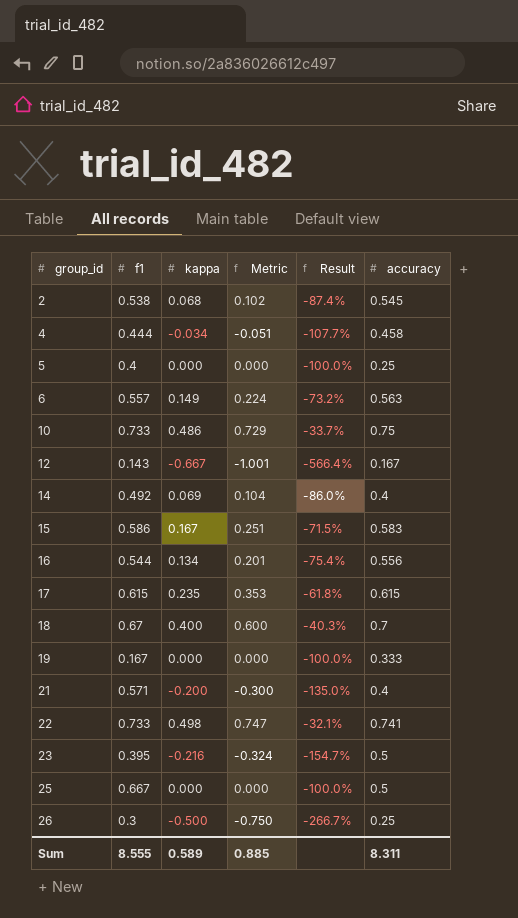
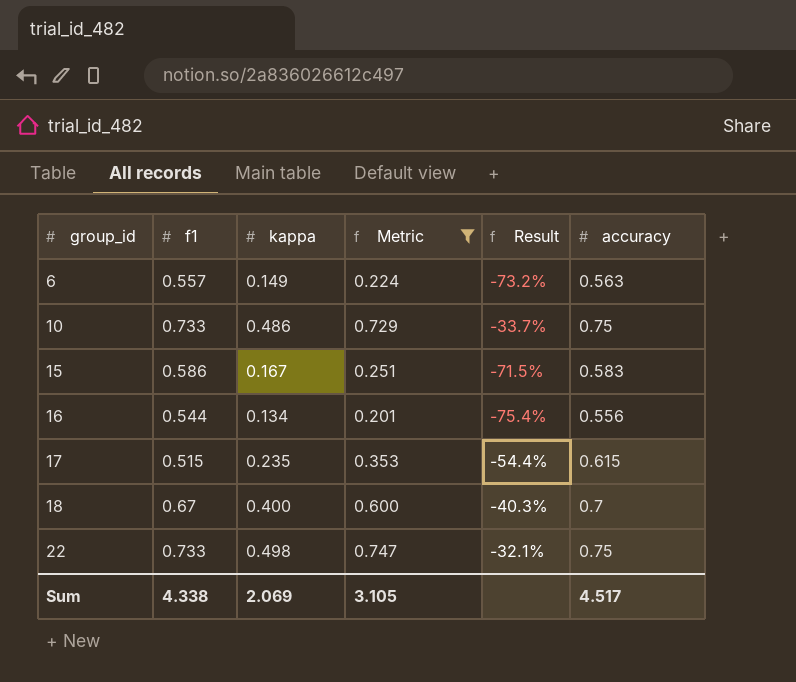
filter: none -> Metric >= 0.201
17 | f1: 0.615 -> 0.515
17 | Result: -61.8% -> -54.4%
22 | accuracy: 0.741 -> 0.75
Sum | f1: 8.555 -> 4.338
Sum | kappa: 0.589 -> 2.069
Sum | Metric: 0.885 -> 3.105
Sum | accuracy: 8.311 -> 4.517

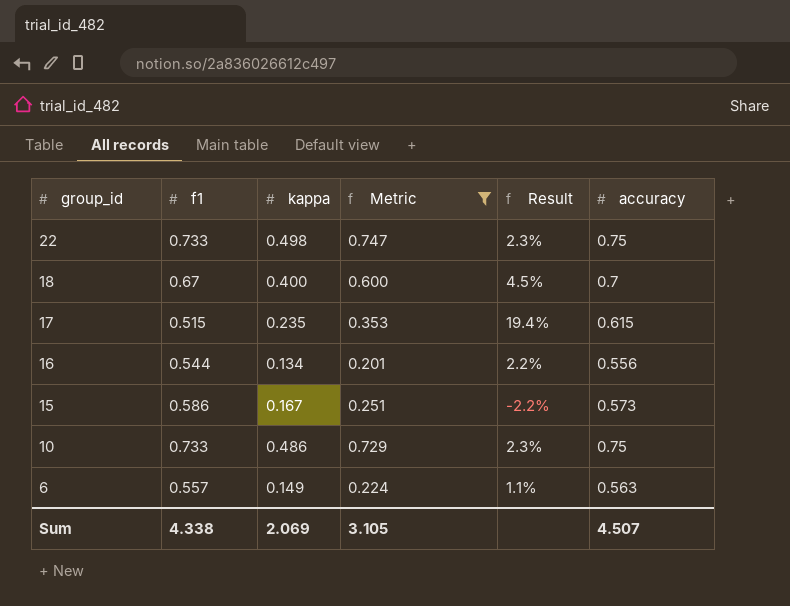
row order: group_id ascending -> group_id descending
column Result | formula: ([kappa] - [f1]) / [f1] -> ([accuracy] - [f1]) / [f1]
15 | accuracy: 0.583 -> 0.573
Sum | accuracy: 4.517 -> 4.507

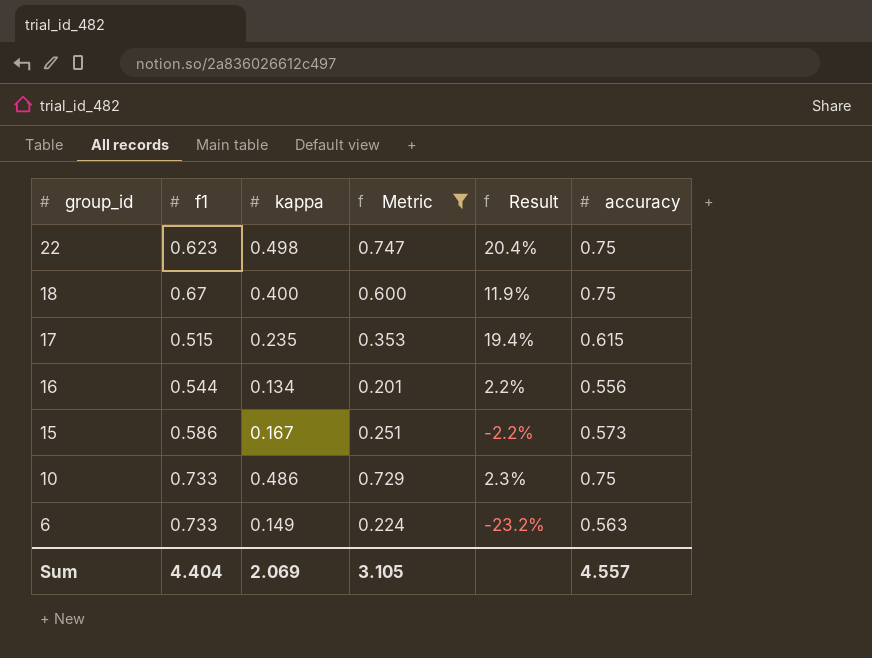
22 | f1: 0.733 -> 0.623
22 | Result: 2.3% -> 20.4%
18 | Result: 4.5% -> 11.9%
18 | accuracy: 0.7 -> 0.75
6 | f1: 0.557 -> 0.733
6 | Result: 1.1% -> -23.2%
Sum | f1: 4.338 -> 4.404
Sum | accuracy: 4.507 -> 4.557

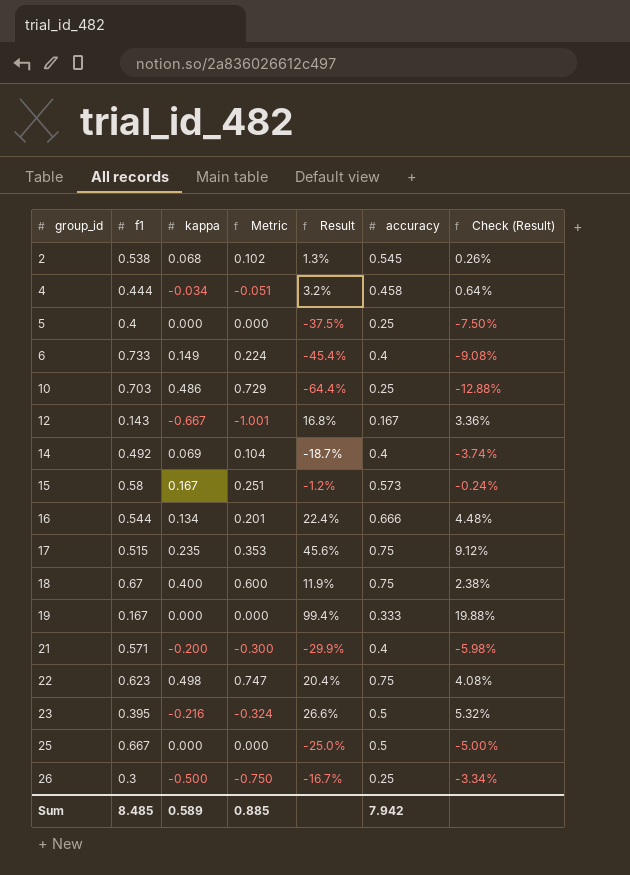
filter: Metric >= 0.201 -> none
row order: group_id descending -> group_id ascending
column Check (Result) | formula: none -> [Result] * 0.2
6 | Result: -23.2% -> -45.4%
6 | accuracy: 0.563 -> 0.4
10 | f1: 0.733 -> 0.703
10 | Result: 2.3% -> -64.4%
10 | accuracy: 0.75 -> 0.25
15 | f1: 0.586 -> 0.58
15 | Result: -2.2% -> -1.2%
16 | Result: 2.2% -> 22.4%
16 | accuracy: 0.556 -> 0.666
17 | Result: 19.4% -> 45.6%
17 | accuracy: 0.615 -> 0.75
Sum | f1: 4.404 -> 8.485
Sum | kappa: 2.069 -> 0.589
Sum | Metric: 3.105 -> 0.885
Sum | accuracy: 4.557 -> 7.942

